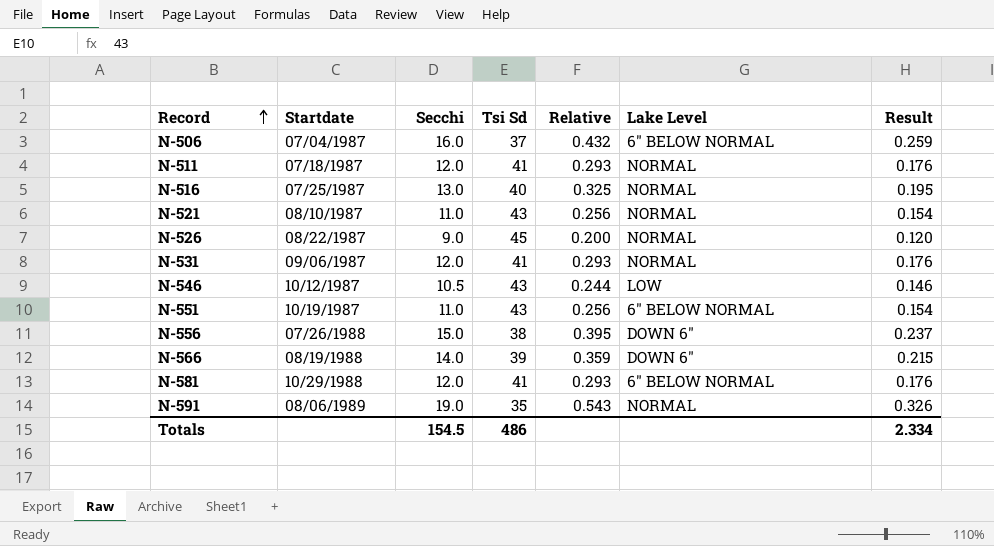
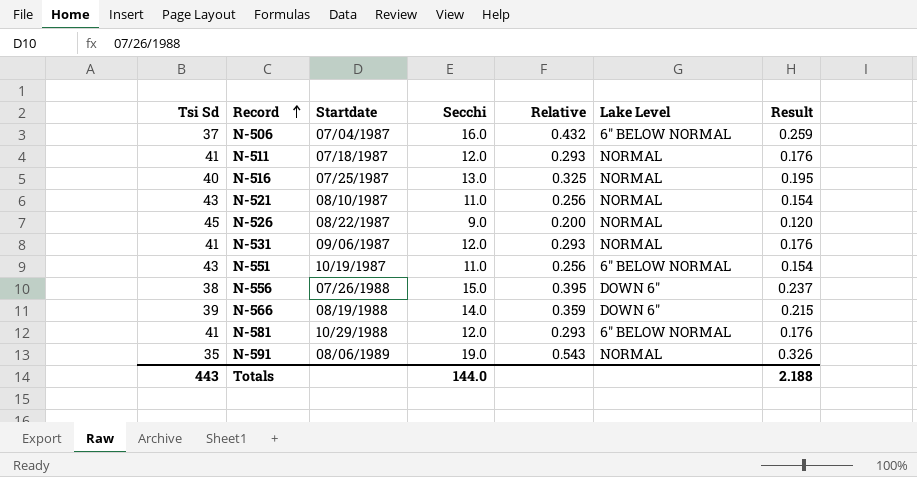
column Tsi Sd | position: 4 -> 1
row N-546: 10/12/1987 | 10.5 | 43 | 0.244 | LOW | 0.146 -> none
Totals | Tsi Sd: 486 -> 443
Totals | Secchi: 154.5 -> 144.0
Totals | Result: 2.334 -> 2.188

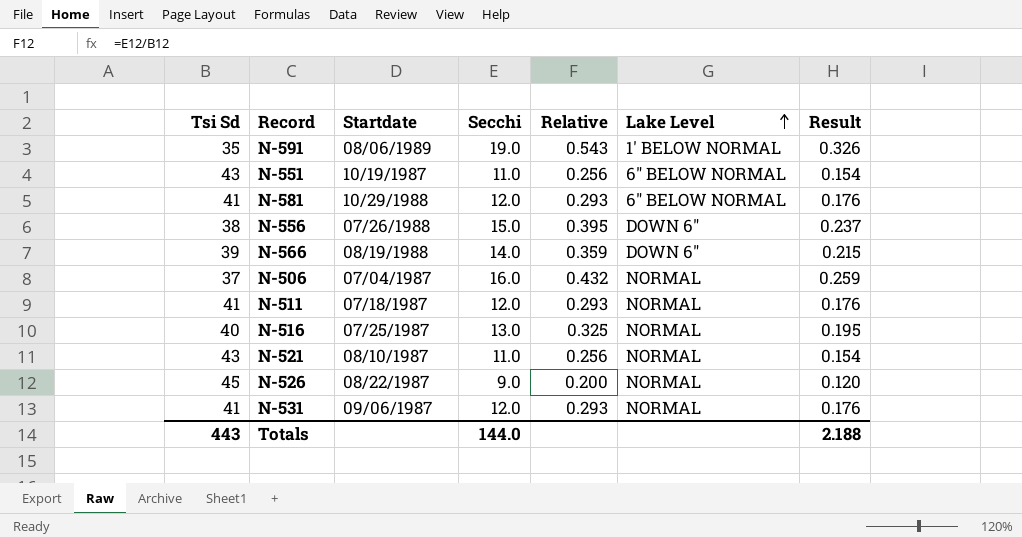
row order: Record ascending -> Lake Level ascending
N-591 | Lake Level: NORMAL -> 1' BELOW NORMAL
N-506 | Lake Level: 6" BELOW NORMAL -> NORMAL

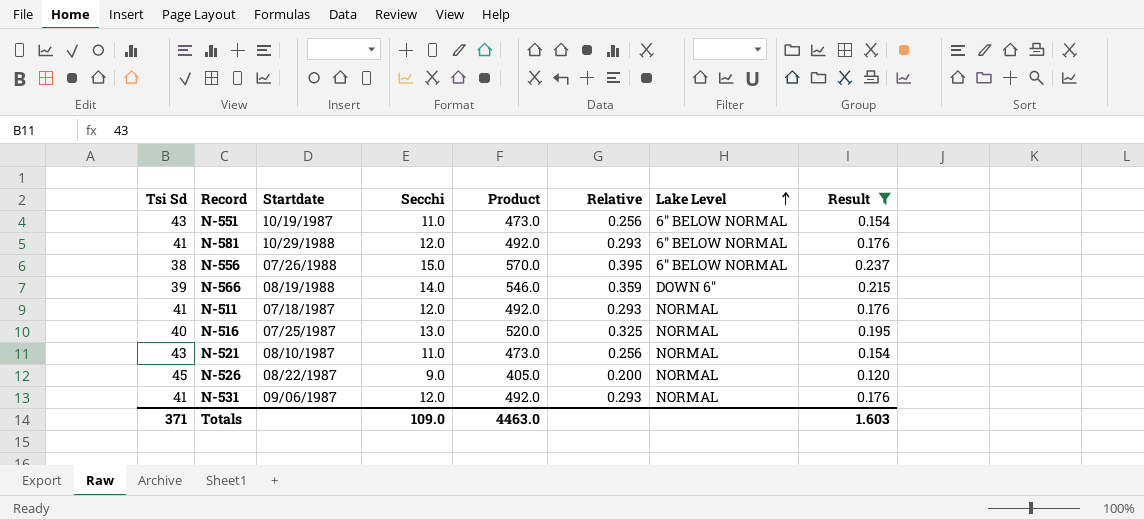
filter: none -> Result <= 0.237
column Product | formula: none -> [Tsi Sd] * [Secchi]
N-556 | Lake Level: DOWN 6" -> 6" BELOW NORMAL
Totals | Tsi Sd: 443 -> 371
Totals | Secchi: 144.0 -> 109.0
Totals | Result: 2.188 -> 1.603

